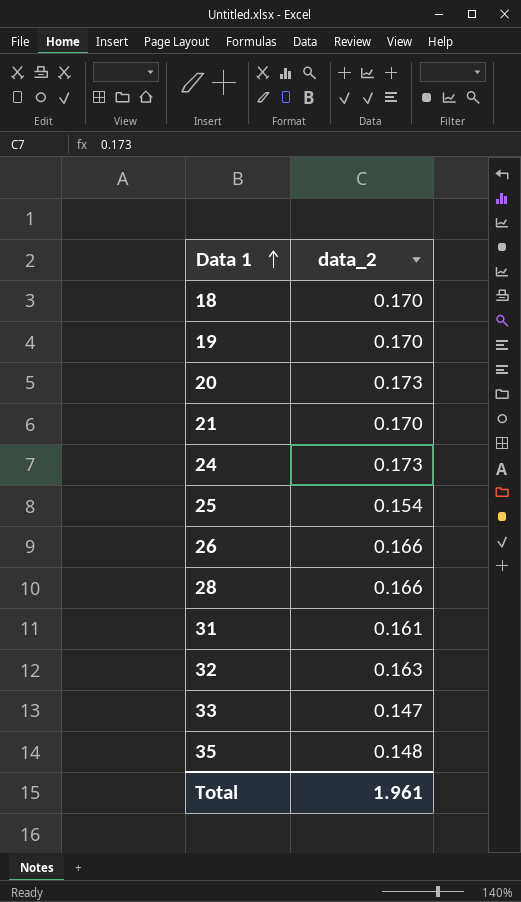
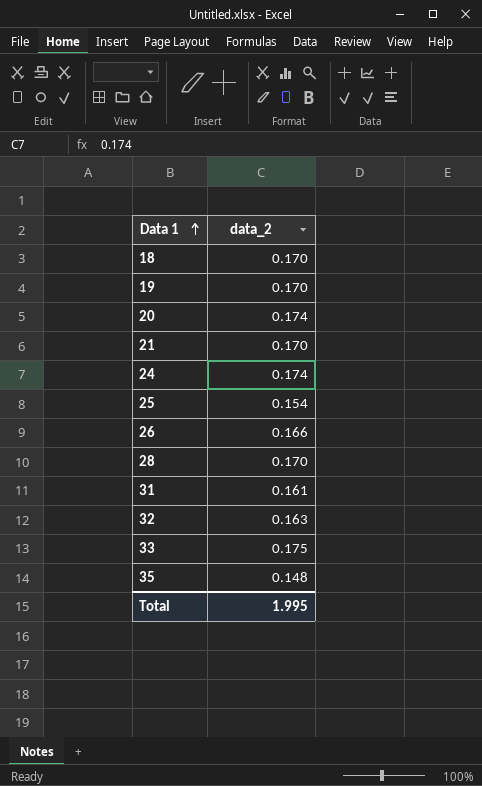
20 | data_2: 0.173 -> 0.174
24 | data_2: 0.173 -> 0.174
28 | data_2: 0.166 -> 0.170
33 | data_2: 0.147 -> 0.175
Total | data_2: 1.961 -> 1.995

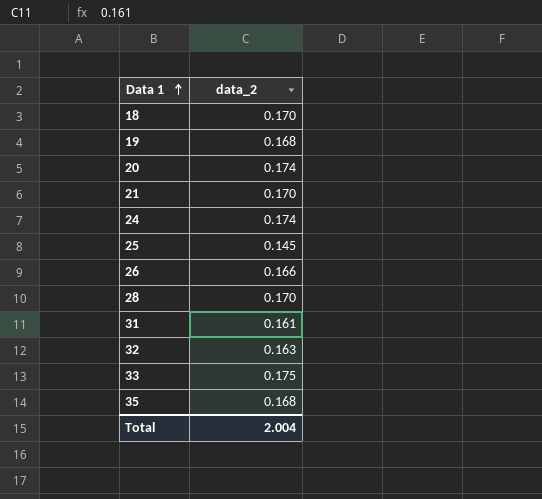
19 | data_2: 0.170 -> 0.168
25 | data_2: 0.154 -> 0.145
35 | data_2: 0.148 -> 0.168
Total | data_2: 1.995 -> 2.004

